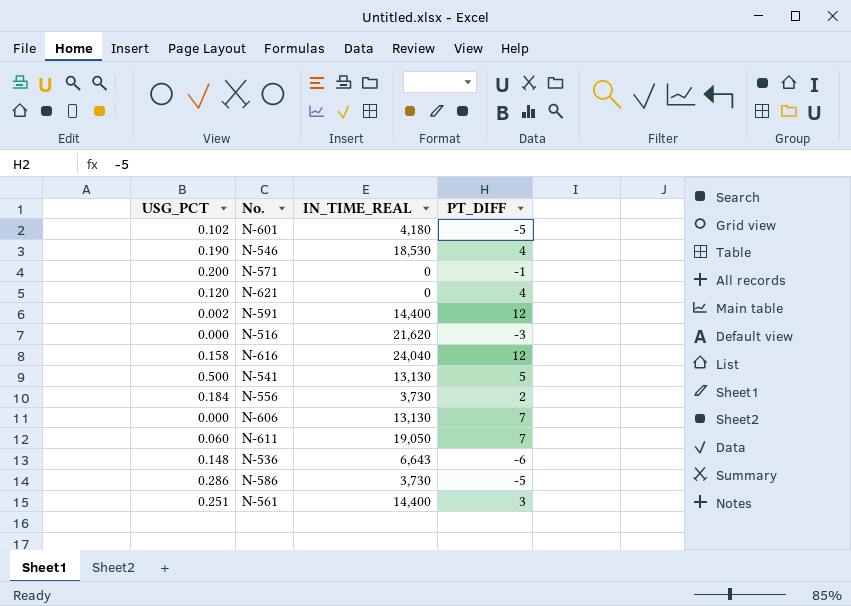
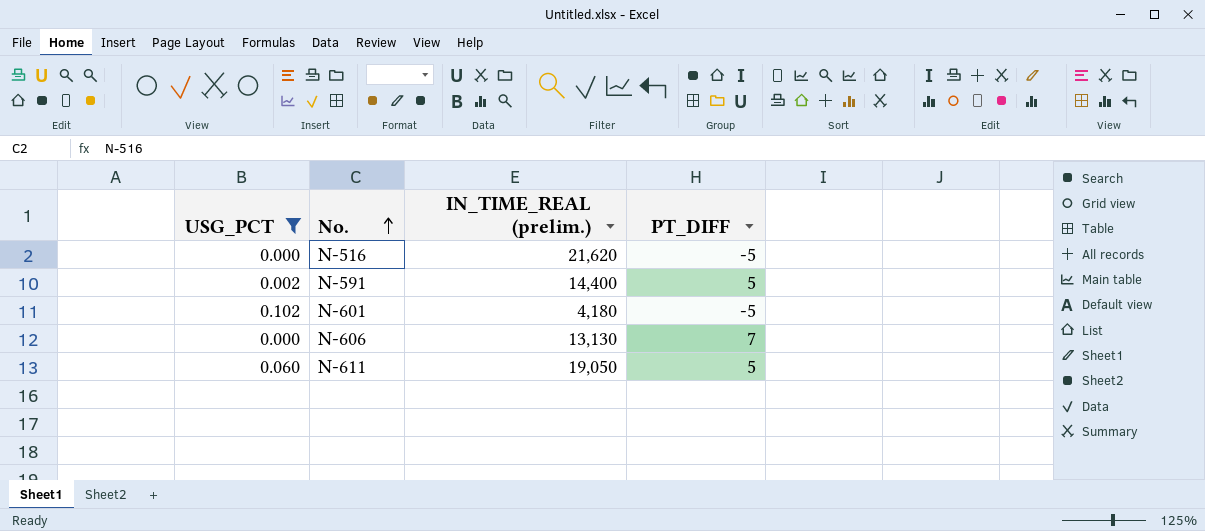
filter: none -> USG_PCT <= 0.102
row order: none -> No. ascending
column name: IN_TIME_REAL -> IN_TIME_REAL (prelim.)
N-516 | PT_DIFF: -3 -> -5
N-591 | PT_DIFF: 12 -> 5
N-611 | PT_DIFF: 7 -> 5

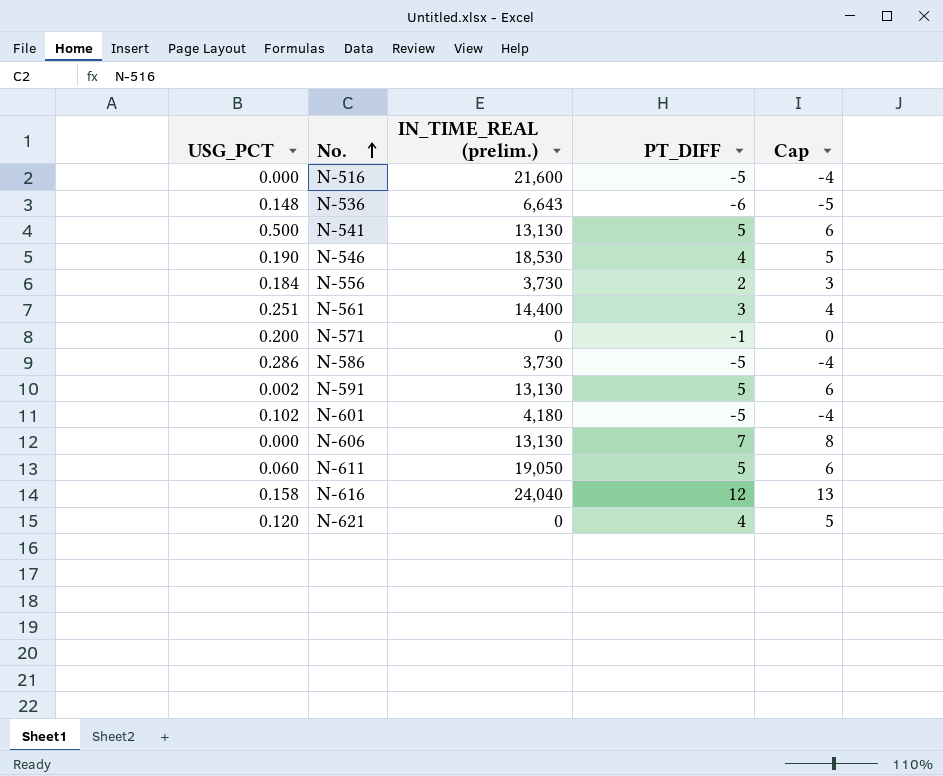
filter: USG_PCT <= 0.102 -> none
column Cap | formula: none -> [PT_DIFF] + 1
N-516 | IN_TIME_REAL (prelim.): 21,620 -> 21,600
N-591 | IN_TIME_REAL (prelim.): 14,400 -> 13,130

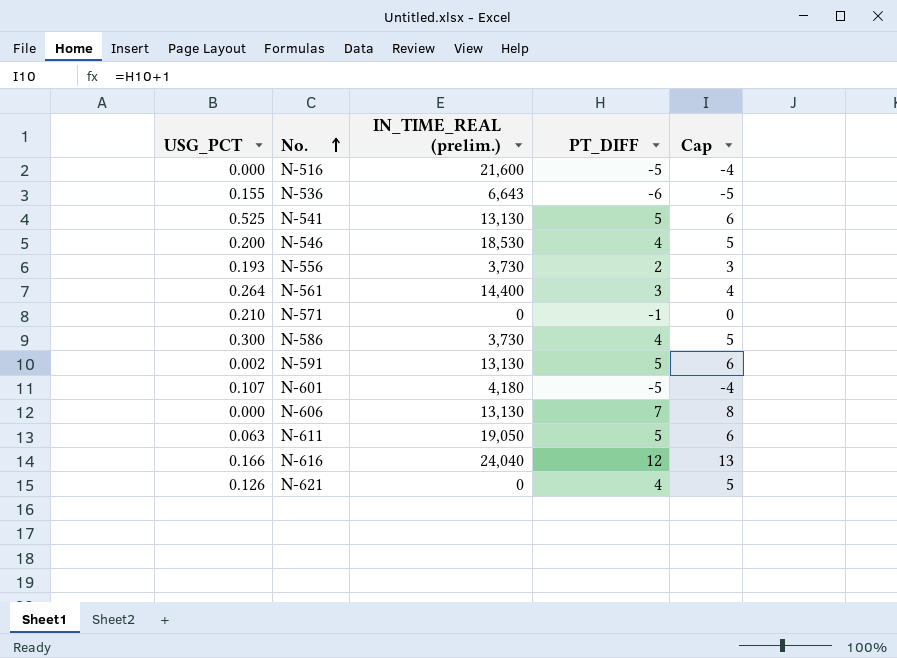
N-536 | USG_PCT: 0.148 -> 0.155
N-541 | USG_PCT: 0.500 -> 0.525
N-546 | USG_PCT: 0.190 -> 0.200
N-556 | USG_PCT: 0.184 -> 0.193
N-561 | USG_PCT: 0.251 -> 0.264
N-571 | USG_PCT: 0.200 -> 0.210
N-586 | USG_PCT: 0.286 -> 0.300
N-586 | PT_DIFF: -5 -> 4
N-586 | Cap: -4 -> 5
N-601 | USG_PCT: 0.102 -> 0.107
N-611 | USG_PCT: 0.060 -> 0.063
N-616 | USG_PCT: 0.158 -> 0.166
N-621 | USG_PCT: 0.120 -> 0.126

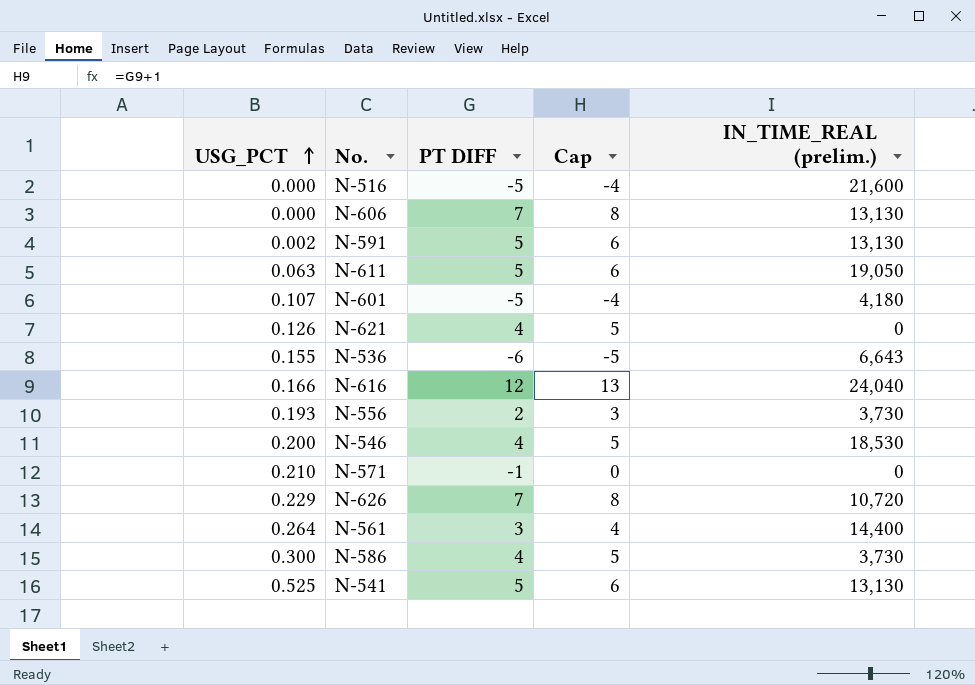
row order: No. ascending -> USG_PCT ascending
column name: PT_DIFF -> PT DIFF
column IN_TIME_REAL (prelim.) | position: 3 -> 5
row N-626: none -> 0.229 | 7 | 8 | 10,720

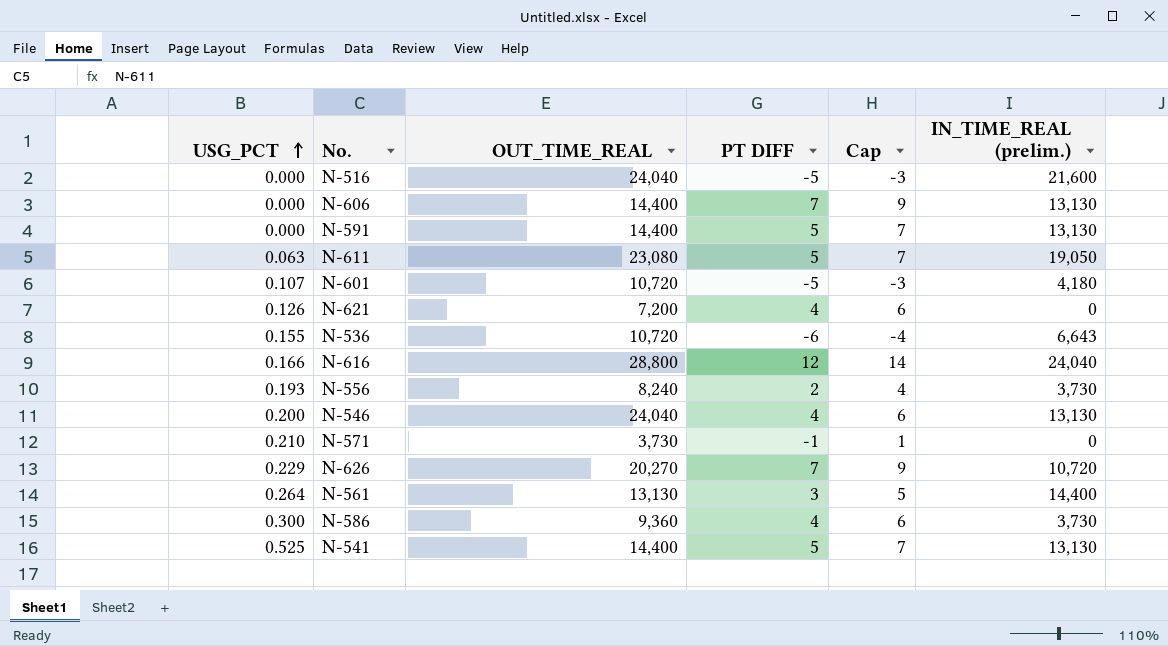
column OUT_TIME_REAL | position: none -> 3
column Cap | formula: [PT DIFF] + 1 -> [PT DIFF] + 2
N-591 | USG_PCT: 0.002 -> 0.000
N-546 | IN_TIME_REAL (prelim.): 18,530 -> 13,130

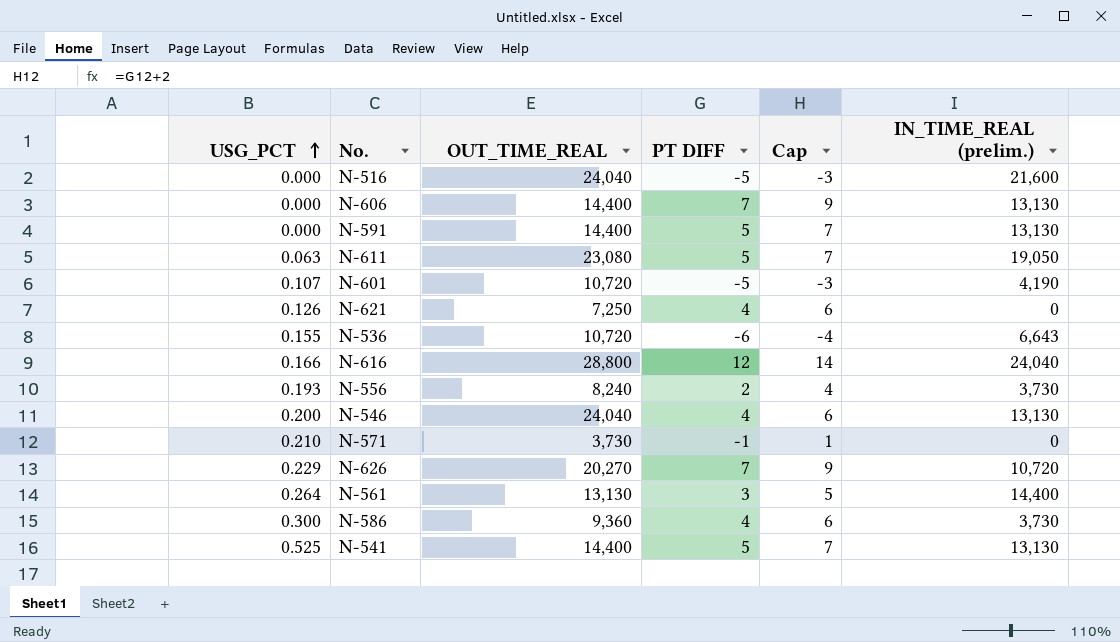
N-601 | IN_TIME_REAL (prelim.): 4,180 -> 4,190
N-621 | OUT_TIME_REAL: 7,200 -> 7,250

